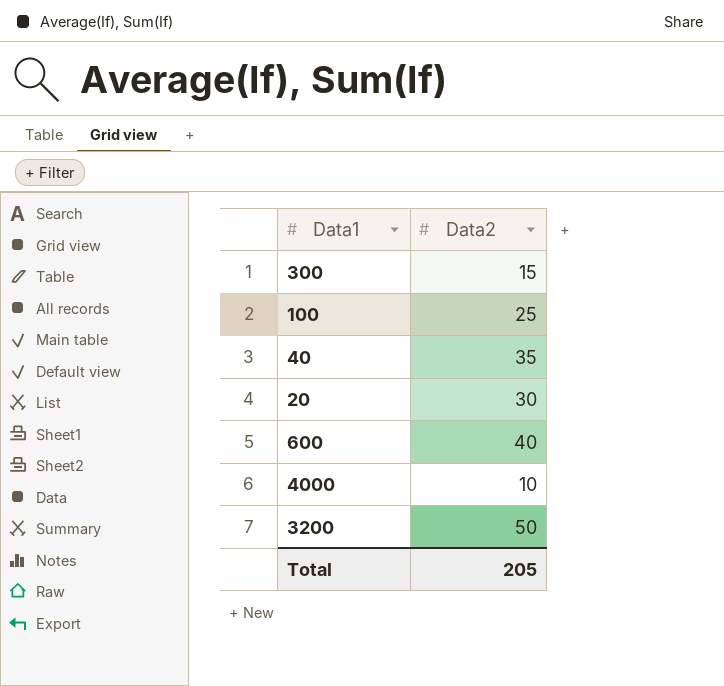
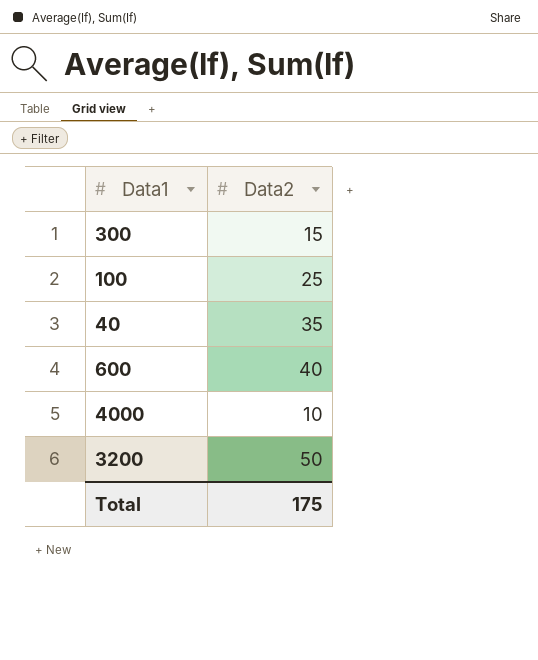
row 20: 30 -> none
Total | Data2: 205 -> 175

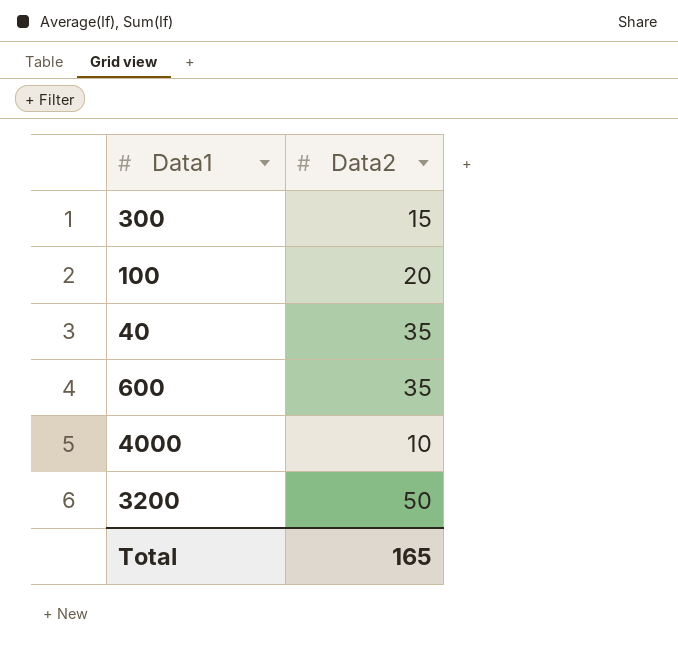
100 | Data2: 25 -> 20
600 | Data2: 40 -> 35
Total | Data2: 175 -> 165

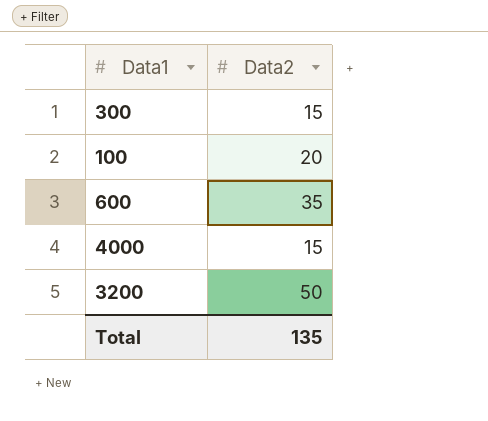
row 40: 35 -> none
4000 | Data2: 10 -> 15
Total | Data2: 165 -> 135

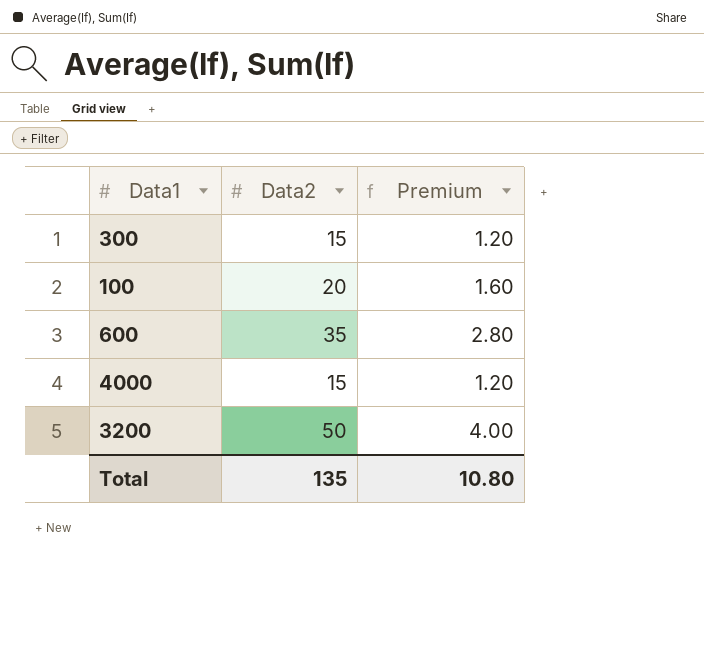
column Premium | formula: none -> [Data2] * 0.08

